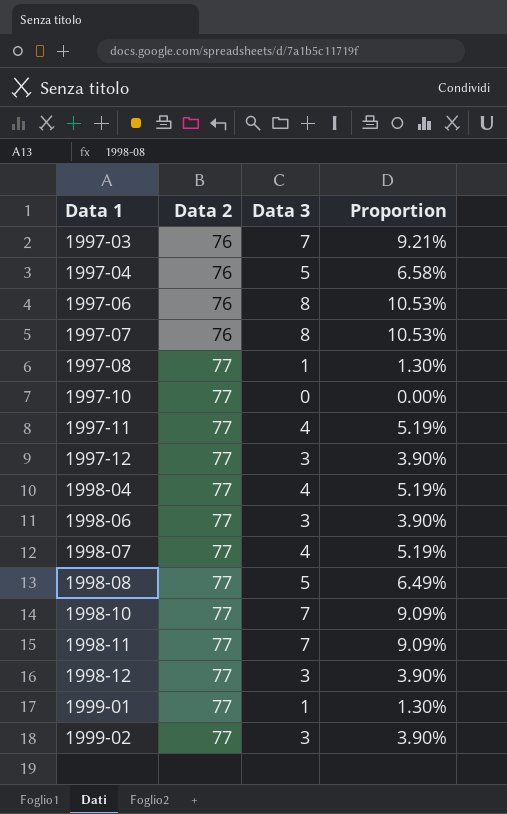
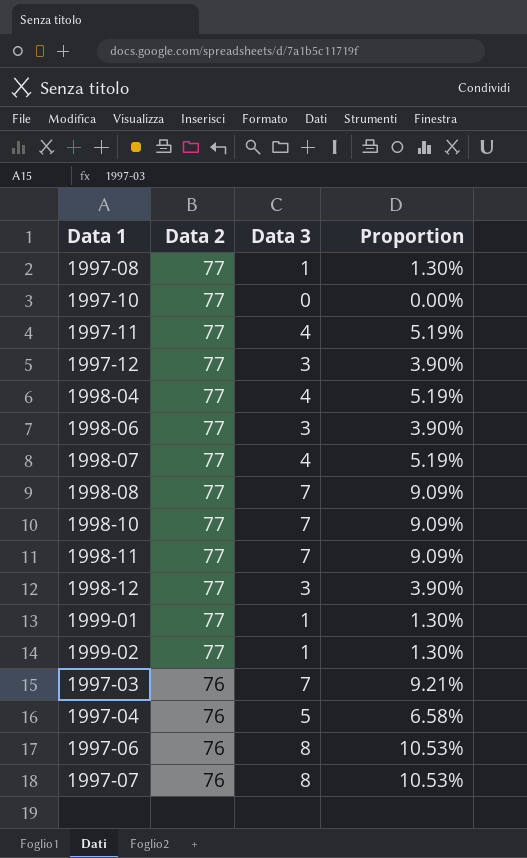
row order: Data 1 ascending -> Data 2 descending
1998-08 | Data 3: 5 -> 7
1998-08 | Proportion: 6.49% -> 9.09%
1999-02 | Data 3: 3 -> 1
1999-02 | Proportion: 3.90% -> 1.30%

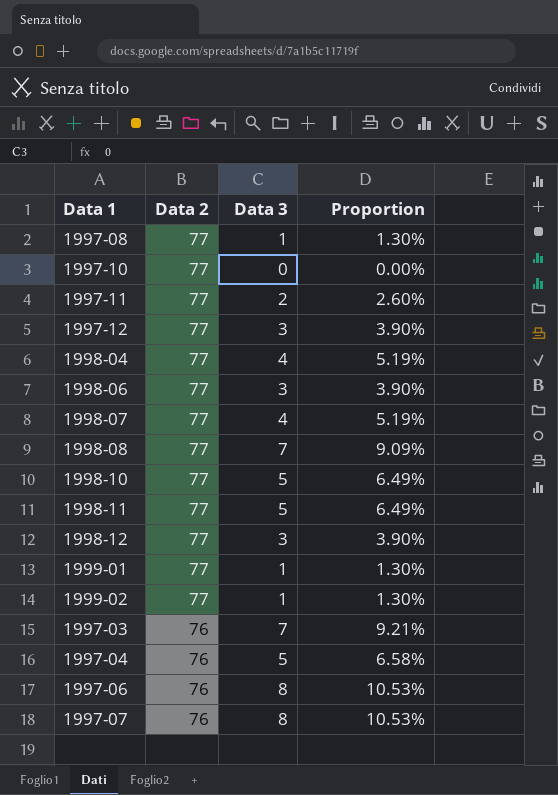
1997-11 | Data 3: 4 -> 2
1997-11 | Proportion: 5.19% -> 2.60%
1998-10 | Data 3: 7 -> 5
1998-10 | Proportion: 9.09% -> 6.49%
1998-11 | Data 3: 7 -> 5
1998-11 | Proportion: 9.09% -> 6.49%

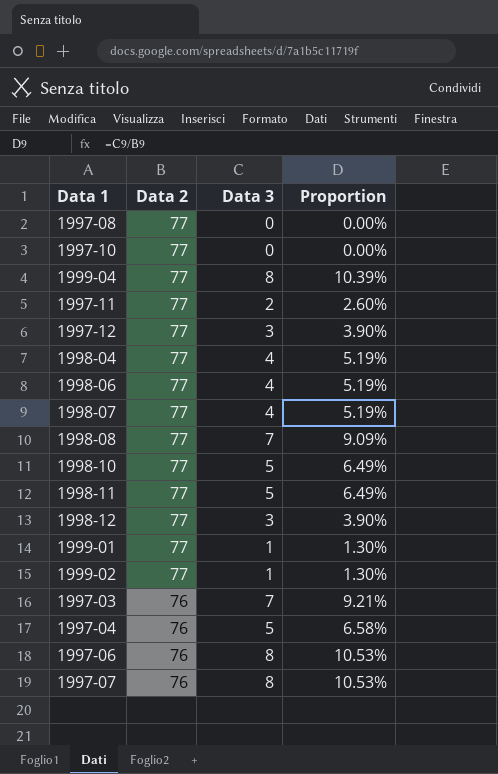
1997-08 | Data 3: 1 -> 0
1997-08 | Proportion: 1.30% -> 0.00%
row 1999-04: none -> 77 | 8 | 10.39%
1998-06 | Data 3: 3 -> 4
1998-06 | Proportion: 3.90% -> 5.19%

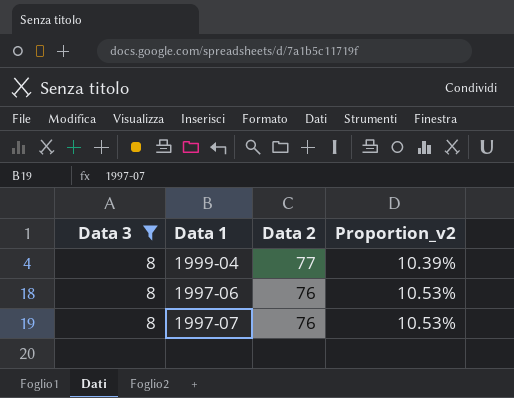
filter: none -> Data 3 = 8
column Data 3 | position: 3 -> 1
column name: Proportion -> Proportion_v2

